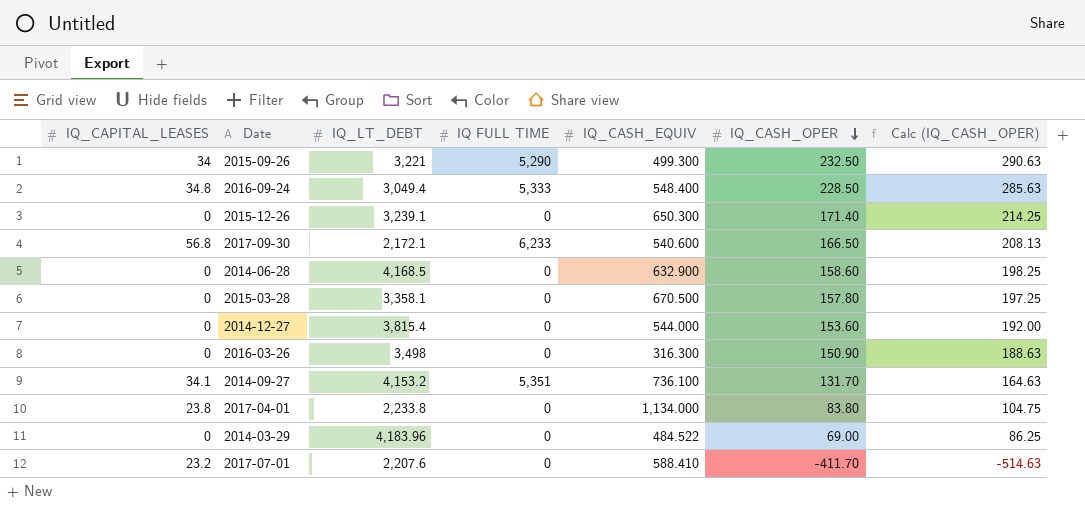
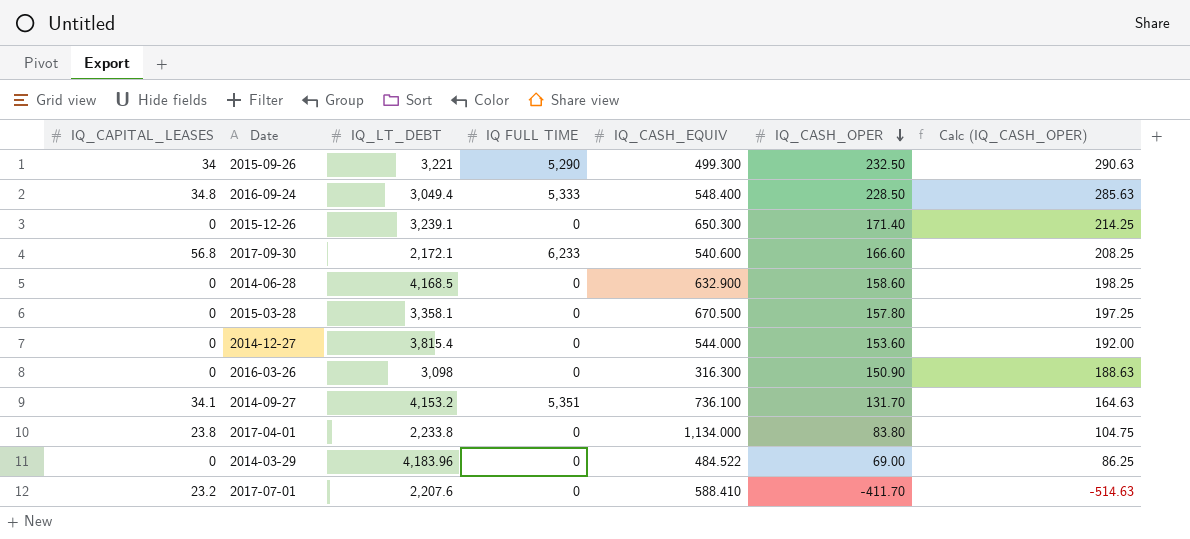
2017-09-30 | IQ_CASH_OPER: 166.50 -> 166.60
2017-09-30 | Calc (IQ_CASH_OPER): 208.13 -> 208.25
2016-03-26 | IQ_LT_DEBT: 3,498 -> 3,098

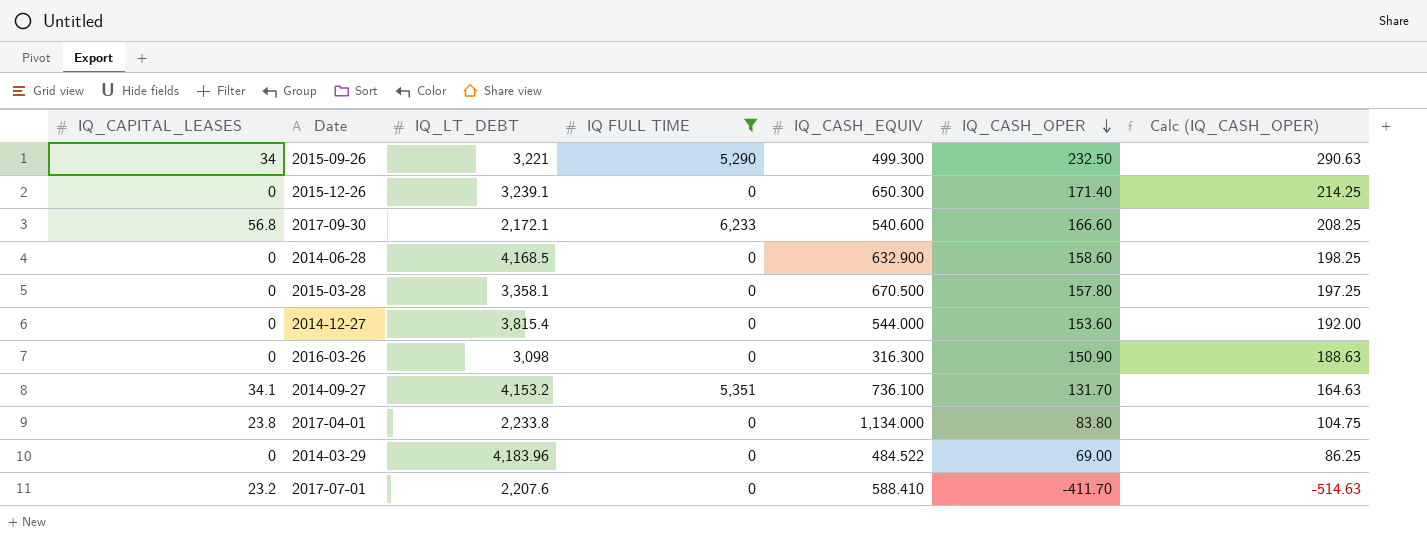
filter: none -> IQ FULL TIME != 5,333

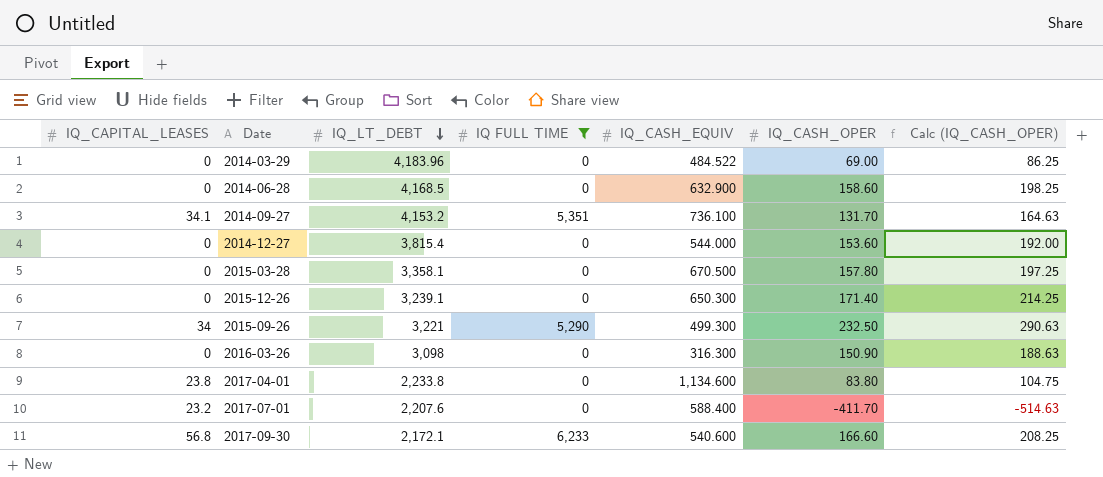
row order: IQ_CASH_OPER descending -> IQ_LT_DEBT descending
2017-04-01 | IQ_CASH_EQUIV: 1,134.000 -> 1,134.600
2017-07-01 | IQ_CASH_EQUIV: 588.410 -> 588.400

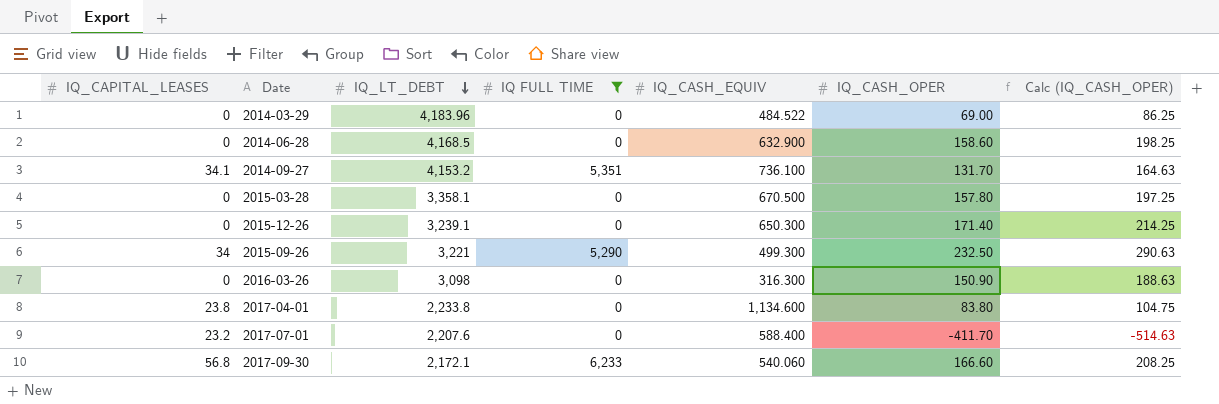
row 2014-12-27: 0 | 3,815.4 | 0 | 544.000 | 153.60 | 192.00 -> none
2017-09-30 | IQ_CASH_EQUIV: 540.600 -> 540.060

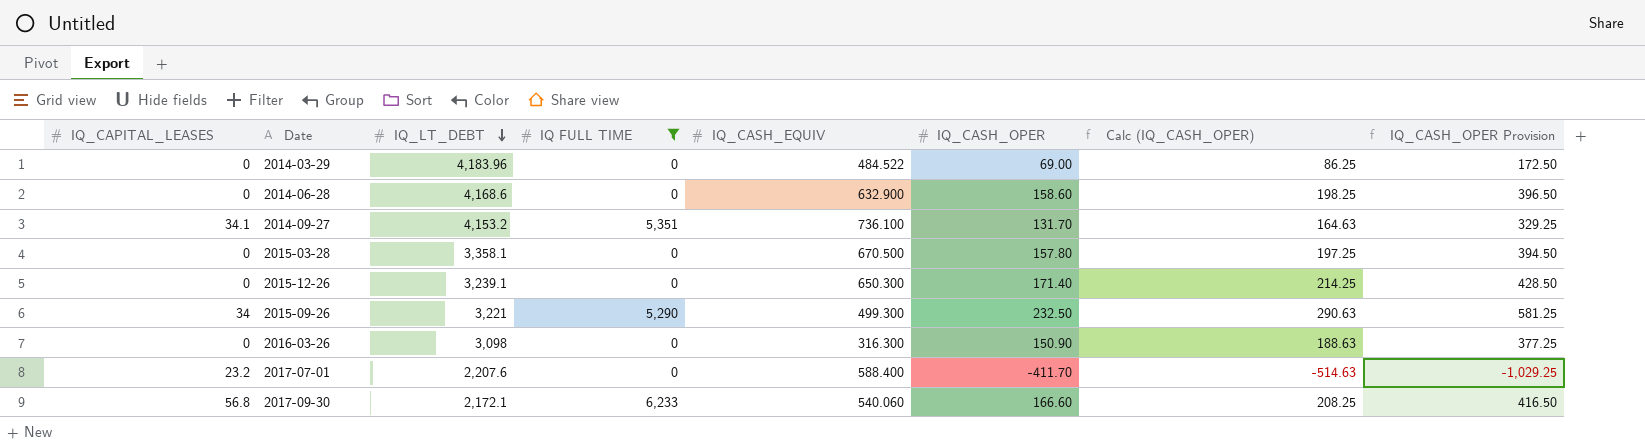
column IQ_CASH_OPER Provision | formula: none -> [IQ_CASH_OPER] * 2.5
row 2017-04-01: 23.8 | 2,233.8 | 0 | 1,134.600 | 83.80 | 104.75 -> none
2014-06-28 | IQ_LT_DEBT: 4,168.5 -> 4,168.6

